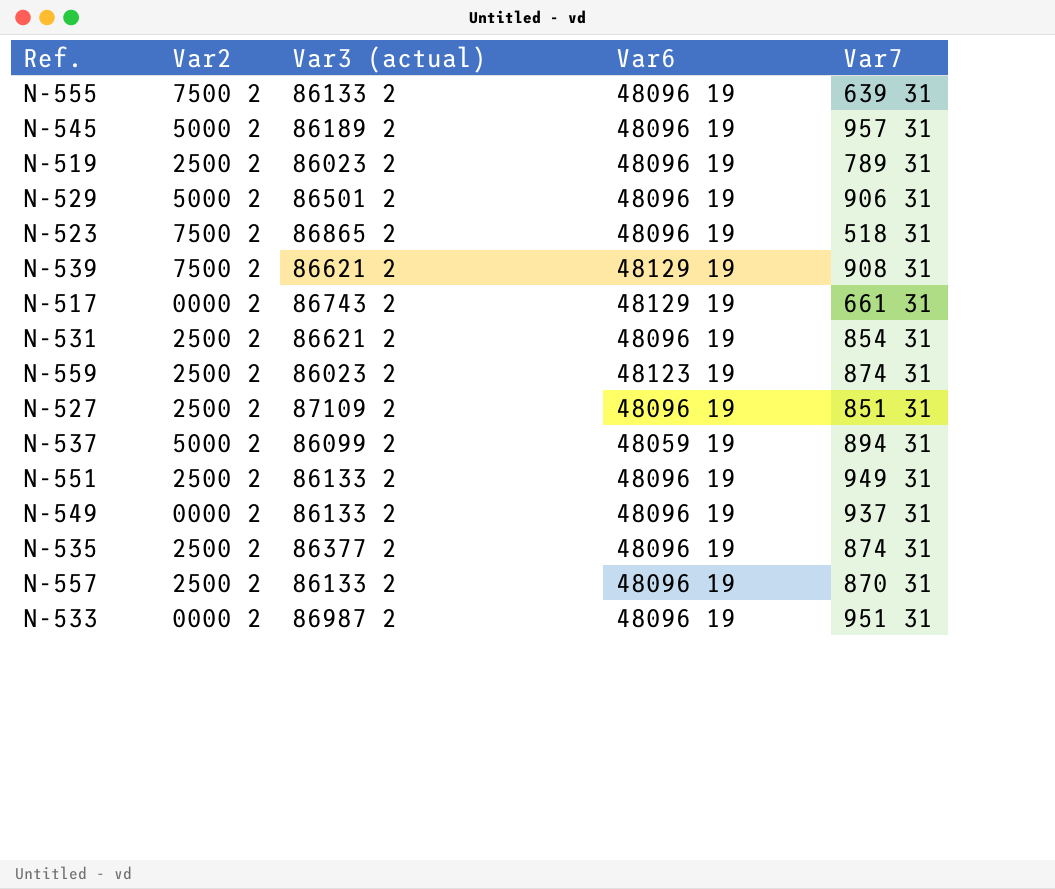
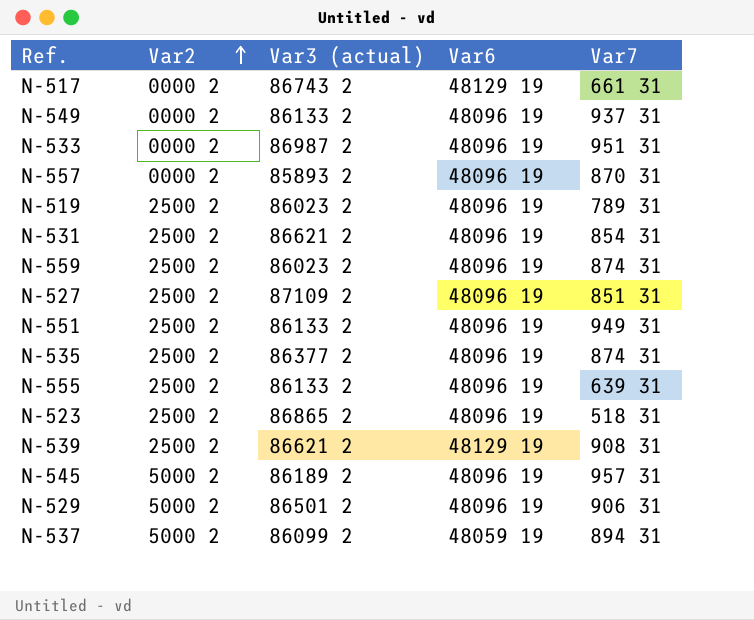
row order: none -> Var2 ascending
N-557 | Var2: 2500 2 -> 0000 2
N-557 | Var3 (actual): 86133 2 -> 85893 2
N-559 | Var6: 48123 19 -> 48096 19
N-555 | Var2: 7500 2 -> 2500 2
N-523 | Var2: 7500 2 -> 2500 2
N-539 | Var2: 7500 2 -> 2500 2

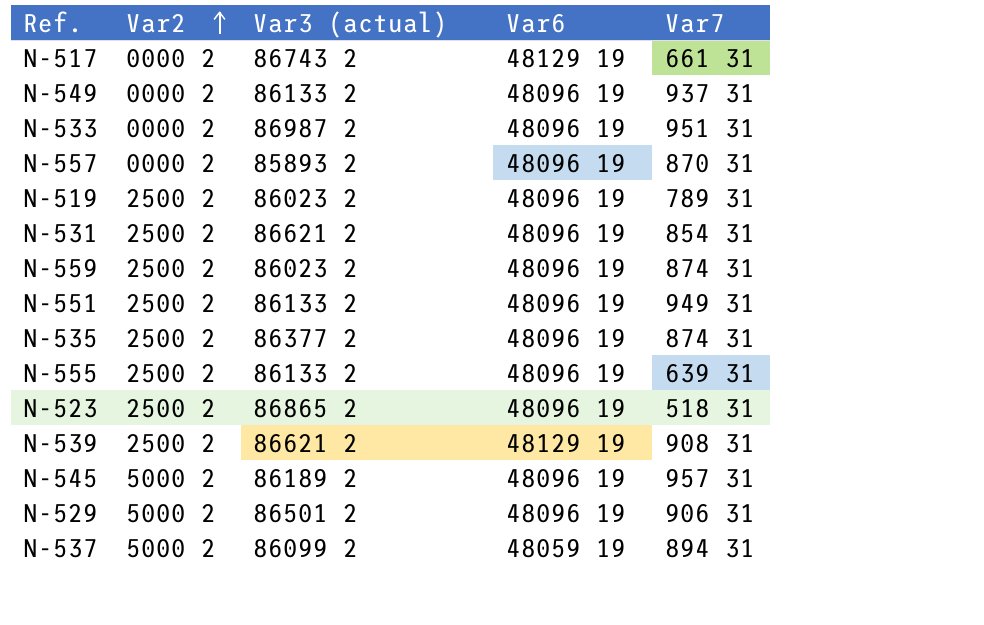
row N-527: 2500 2 | 87109 2 | 48096 19 | 851 31 -> none

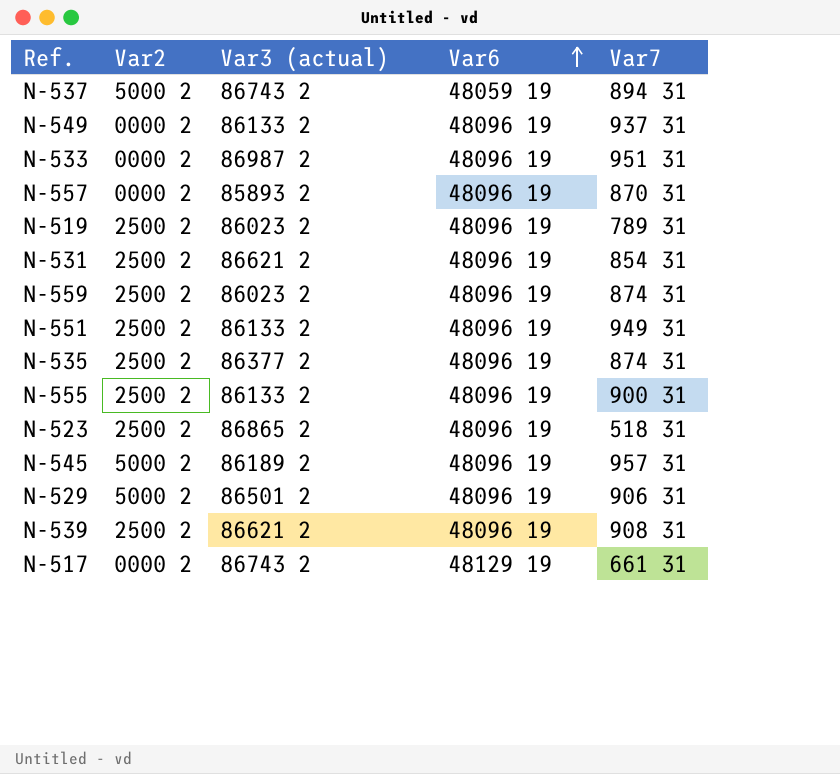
row order: Var2 ascending -> Var6 ascending
N-537 | Var3 (actual): 86099 2 -> 86743 2
N-555 | Var7: 639 31 -> 900 31
N-539 | Var6: 48129 19 -> 48096 19

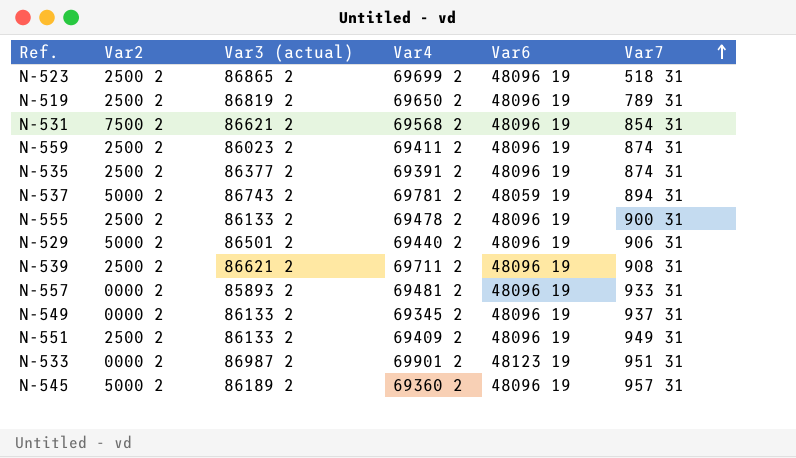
row order: Var6 ascending -> Var7 ascending
column Var4 | position: none -> 4
row N-517: 0000 2 | 86743 2 | 48129 19 | 661 31 -> none
N-519 | Var3 (actual): 86023 2 -> 86819 2
N-531 | Var2: 2500 2 -> 7500 2
N-557 | Var7: 870 31 -> 933 31
N-533 | Var6: 48096 19 -> 48123 19

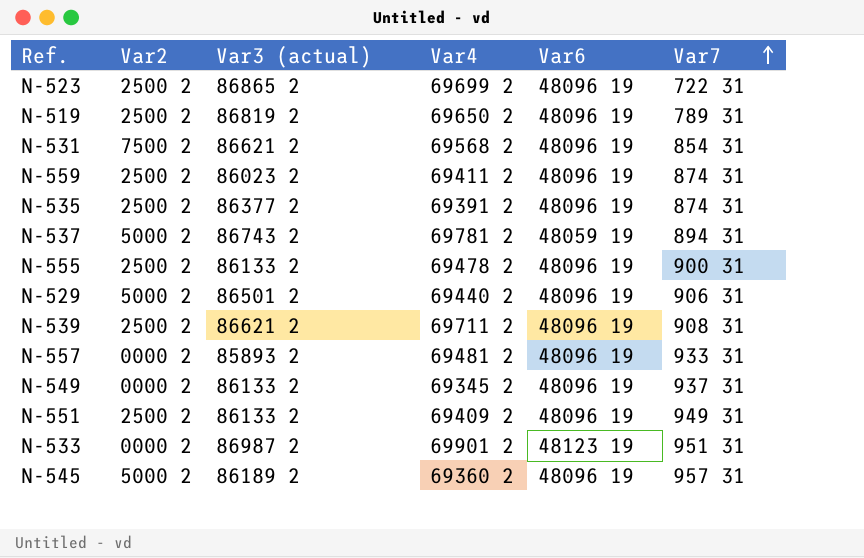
N-523 | Var7: 518 31 -> 722 31

